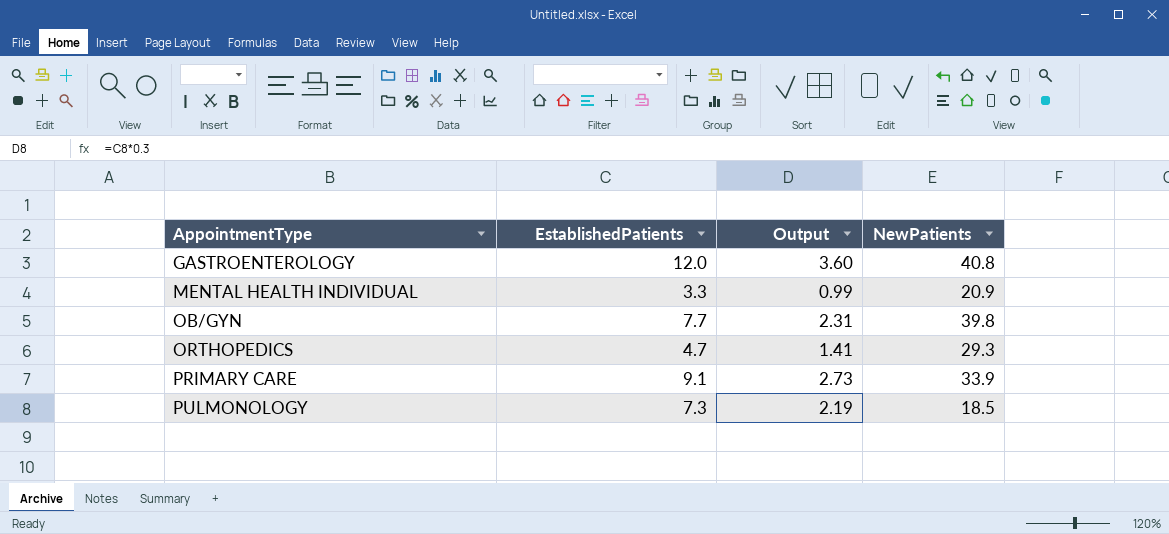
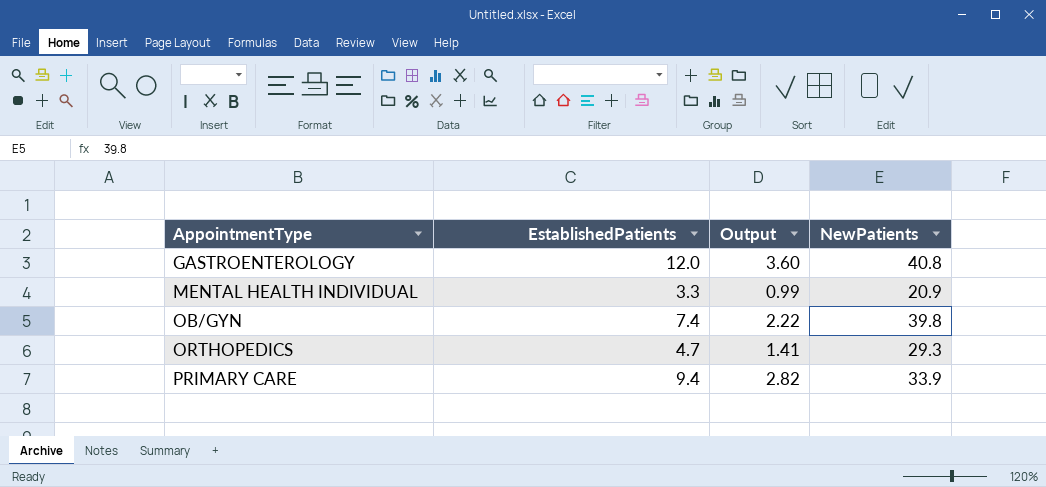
row PULMONOLOGY: 7.3 | 2.19 | 18.5 -> none
OB/GYN | EstablishedPatients: 7.7 -> 7.4
OB/GYN | Output: 2.31 -> 2.22
PRIMARY CARE | EstablishedPatients: 9.1 -> 9.4
PRIMARY CARE | Output: 2.73 -> 2.82

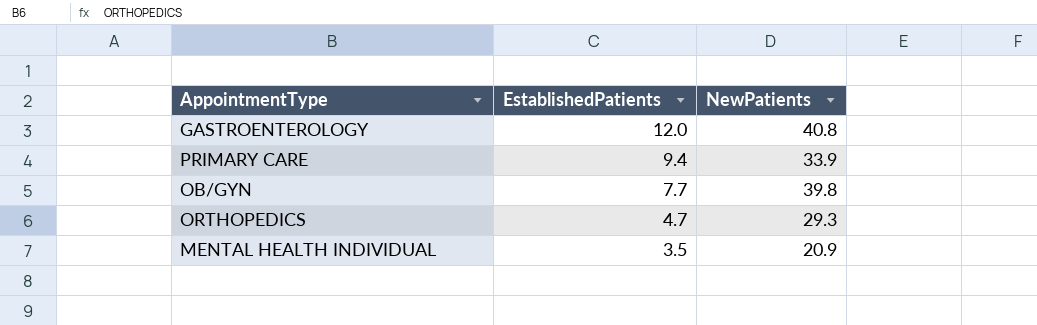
row order: AppointmentType ascending -> EstablishedPatients descending
column Output | formula: [EstablishedPatients] * 0.3 -> none
OB/GYN | EstablishedPatients: 7.4 -> 7.7
MENTAL HEALTH INDIVIDUAL | EstablishedPatients: 3.3 -> 3.5

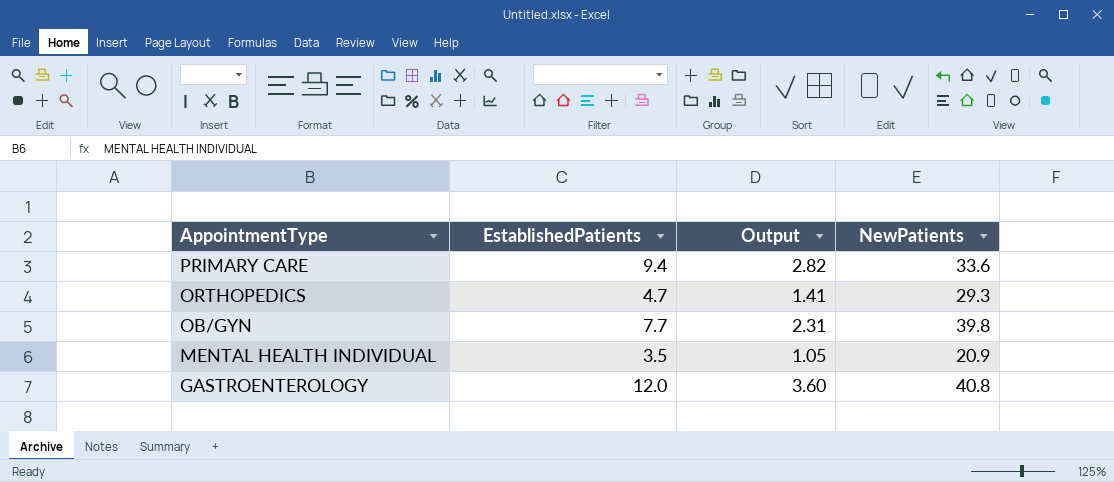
row order: EstablishedPatients descending -> AppointmentType descending
column Output | formula: none -> [EstablishedPatients] * 0.3
PRIMARY CARE | NewPatients: 33.9 -> 33.6

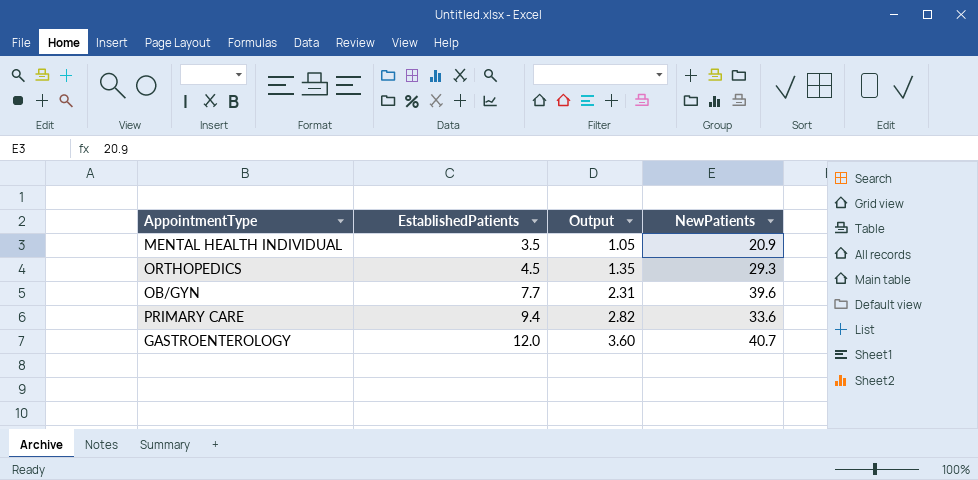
row order: AppointmentType descending -> EstablishedPatients ascending
ORTHOPEDICS | EstablishedPatients: 4.7 -> 4.5
ORTHOPEDICS | Output: 1.41 -> 1.35
OB/GYN | NewPatients: 39.8 -> 39.6
GASTROENTEROLOGY | NewPatients: 40.8 -> 40.7

